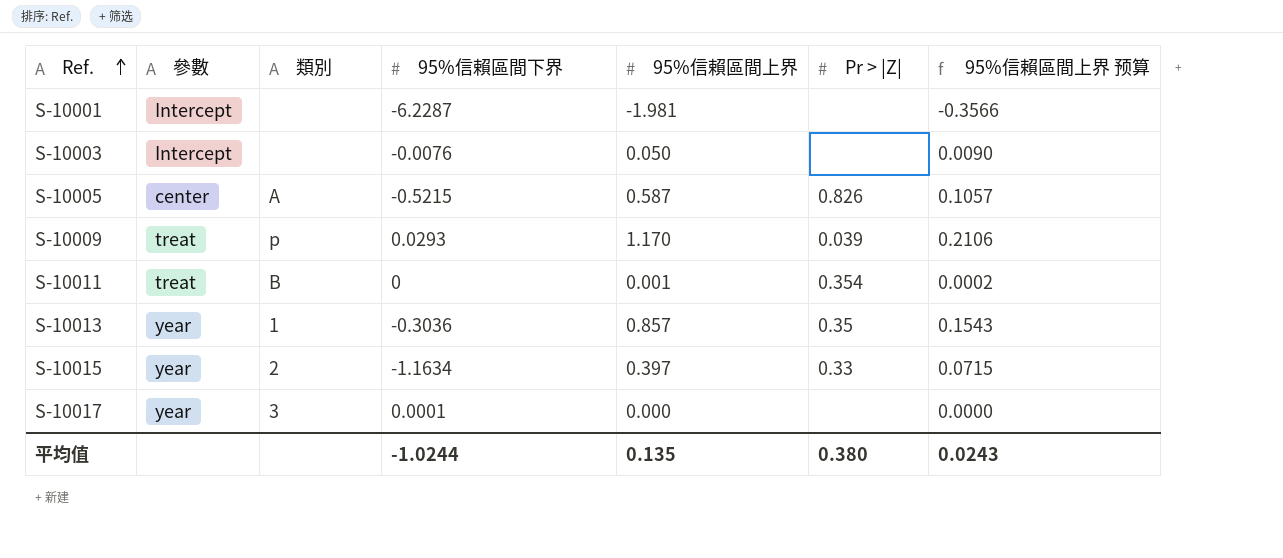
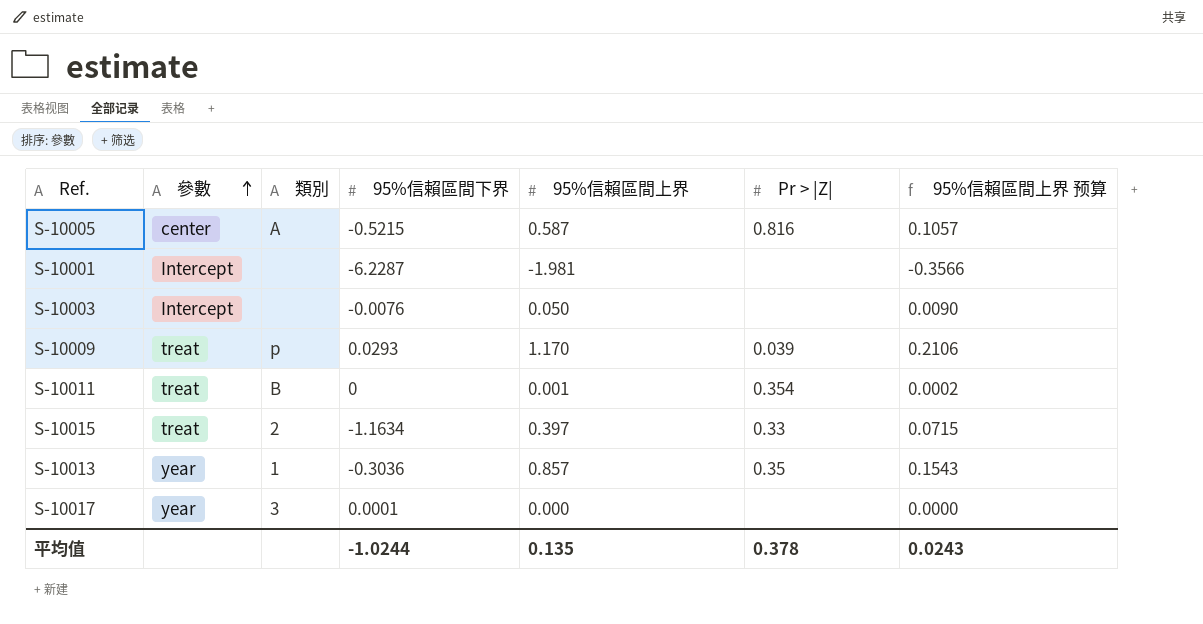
row order: Ref. ascending -> 參數 ascending
S-10005 | Pr > |Z|: 0.826 -> 0.816
S-10015 | 參數: year -> treat
平均值 | Pr > |Z|: 0.380 -> 0.378

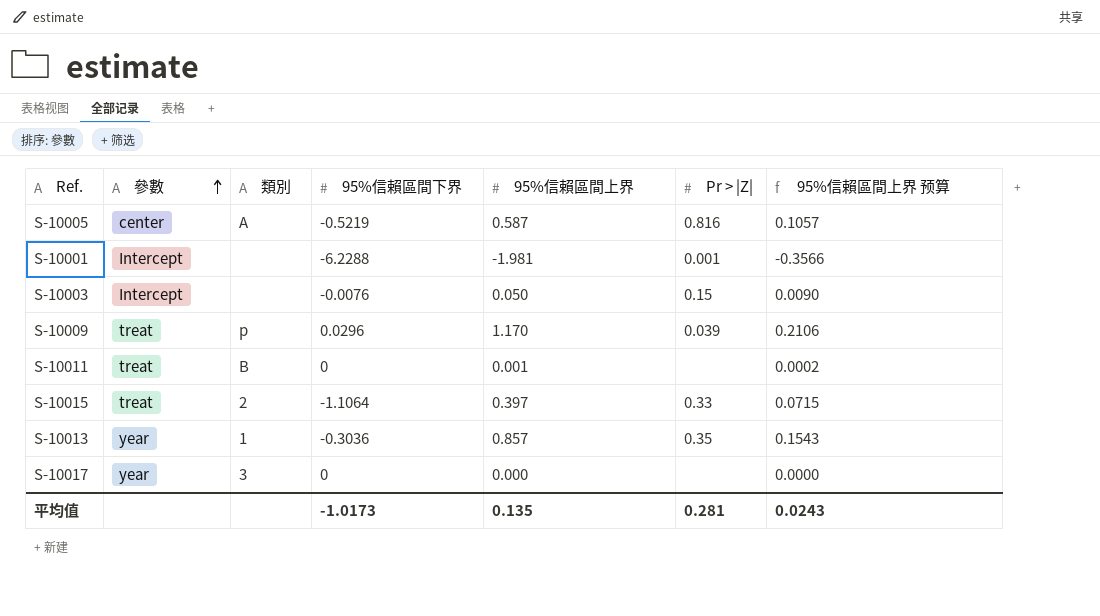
S-10005 | 95%信賴區間下界: -0.5215 -> -0.5219
S-10001 | 95%信賴區間下界: -6.2287 -> -6.2288
S-10001 | Pr > |Z|: none -> 0.001
S-10003 | Pr > |Z|: none -> 0.15
S-10009 | 95%信賴區間下界: 0.0293 -> 0.0296
S-10011 | Pr > |Z|: 0.354 -> none
S-10015 | 95%信賴區間下界: -1.1634 -> -1.1064
S-10017 | 95%信賴區間下界: 0.0001 -> 0
平均值 | 95%信賴區間下界: -1.0244 -> -1.0173
平均值 | Pr > |Z|: 0.378 -> 0.281

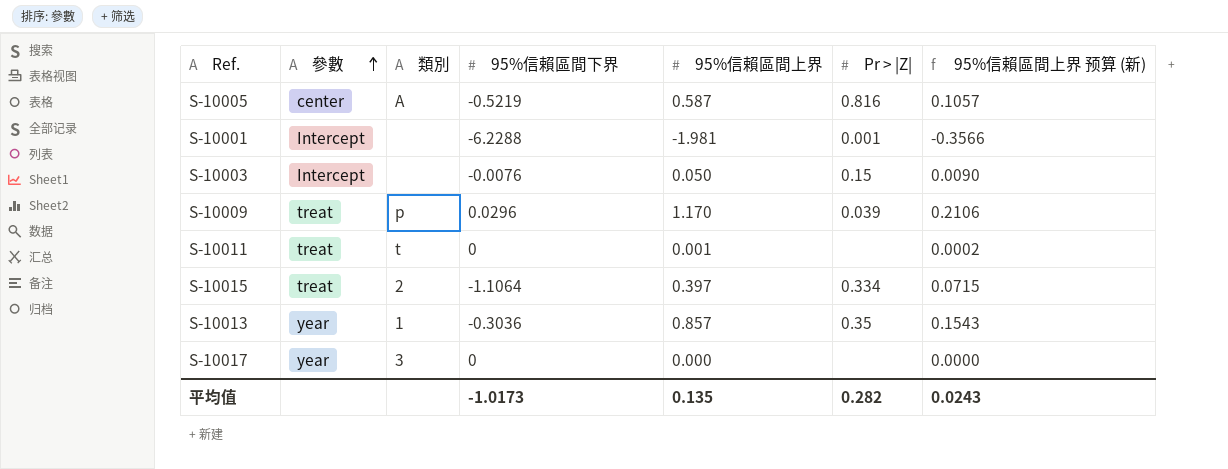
column name: 95%信賴區間上界 预算 -> 95%信賴區間上界 预算 (新)
S-10011 | 類別: B -> t
S-10015 | Pr > |Z|: 0.33 -> 0.334
平均值 | Pr > |Z|: 0.281 -> 0.282

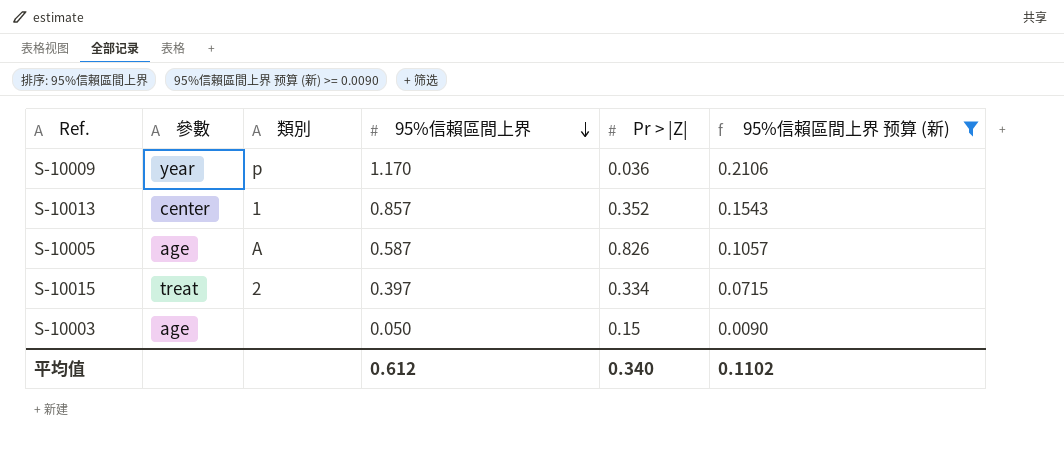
filter: none -> 95%信賴區間上界 预算 (新) >= 0.0090
row order: 參數 ascending -> 95%信賴區間上界 descending
column 95%信賴區間下界 | position: 4 -> none
S-10009 | 參數: treat -> year
S-10009 | Pr > |Z|: 0.039 -> 0.036
S-10013 | 參數: year -> center
S-10013 | Pr > |Z|: 0.35 -> 0.352
S-10005 | 參數: center -> age
S-10005 | Pr > |Z|: 0.816 -> 0.826
S-10003 | 參數: Intercept -> age
平均值 | 95%信賴區間上界: 0.135 -> 0.612
平均值 | Pr > |Z|: 0.282 -> 0.340
平均值 | 95%信賴區間上界 预算 (新): 0.0243 -> 0.1102

